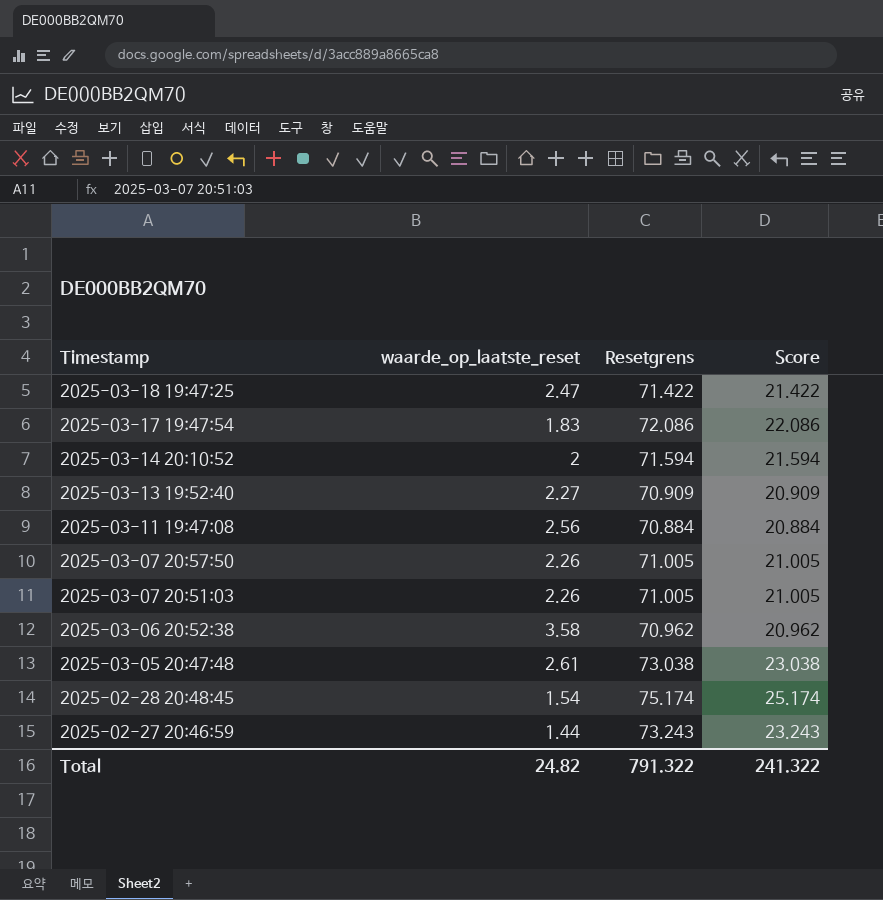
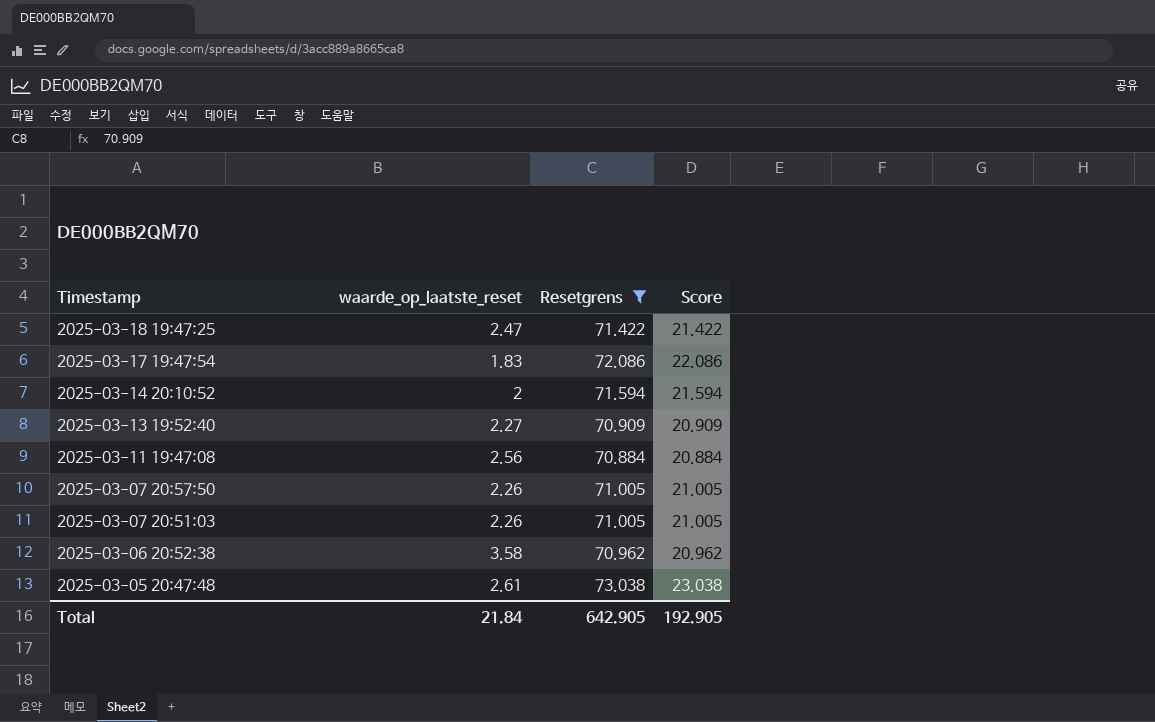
filter: none -> Resetgrens <= 73.038
Total | waarde_op_laatste_reset: 24.82 -> 21.84
Total | Resetgrens: 791.322 -> 642.905
Total | Score: 241.322 -> 192.905

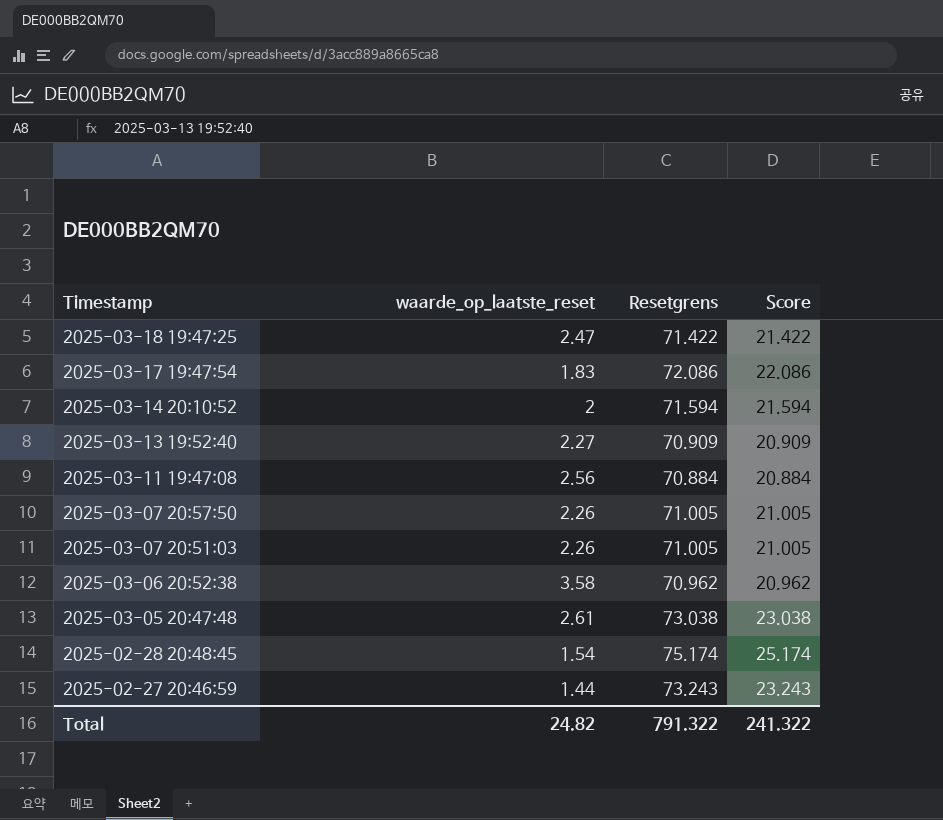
filter: Resetgrens <= 73.038 -> none
Total | waarde_op_laatste_reset: 21.84 -> 24.82
Total | Resetgrens: 642.905 -> 791.322
Total | Score: 192.905 -> 241.322

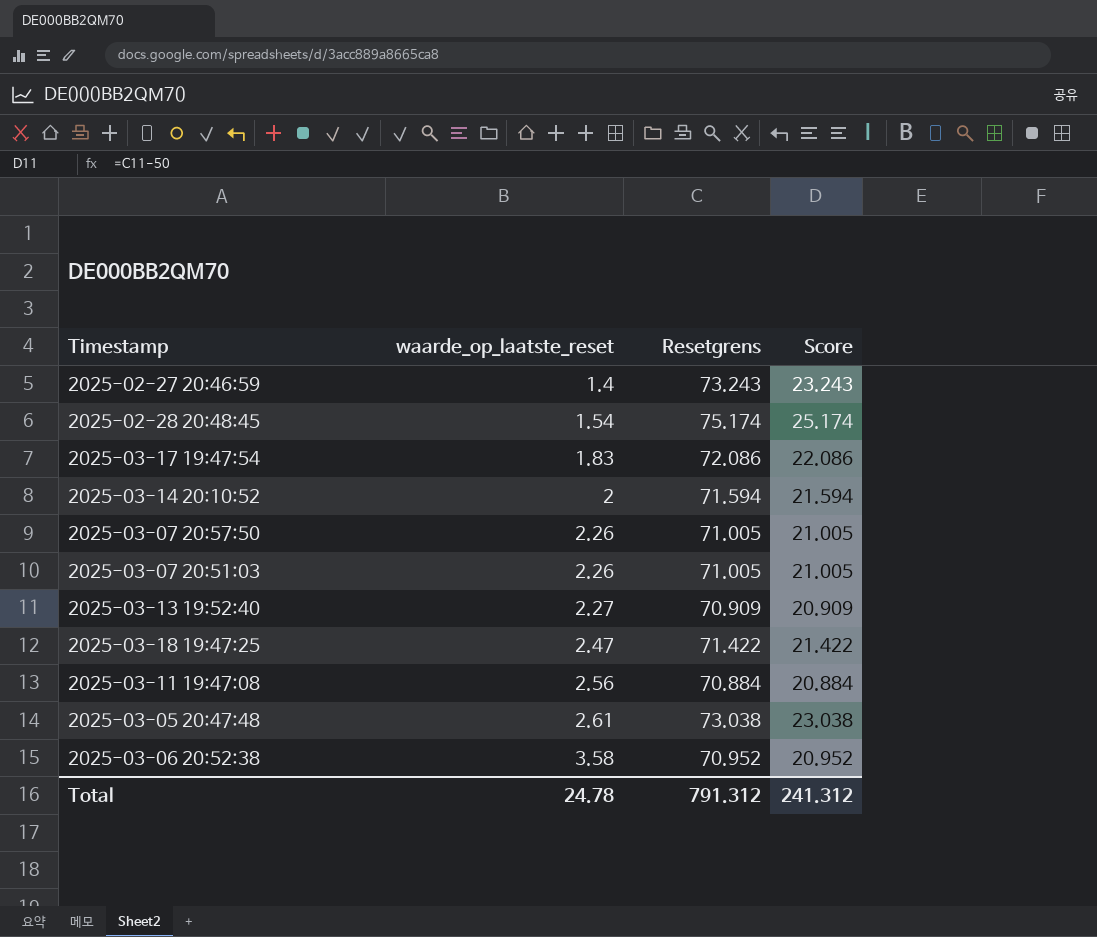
row order: Timestamp descending -> waarde_op_laatste_reset ascending
2025-02-27 20:46:59 | waarde_op_laatste_reset: 1.44 -> 1.4
2025-03-06 20:52:38 | Resetgrens: 70.962 -> 70.952
2025-03-06 20:52:38 | Score: 20.962 -> 20.952
Total | waarde_op_laatste_reset: 24.82 -> 24.78
Total | Resetgrens: 791.322 -> 791.312
Total | Score: 241.322 -> 241.312

